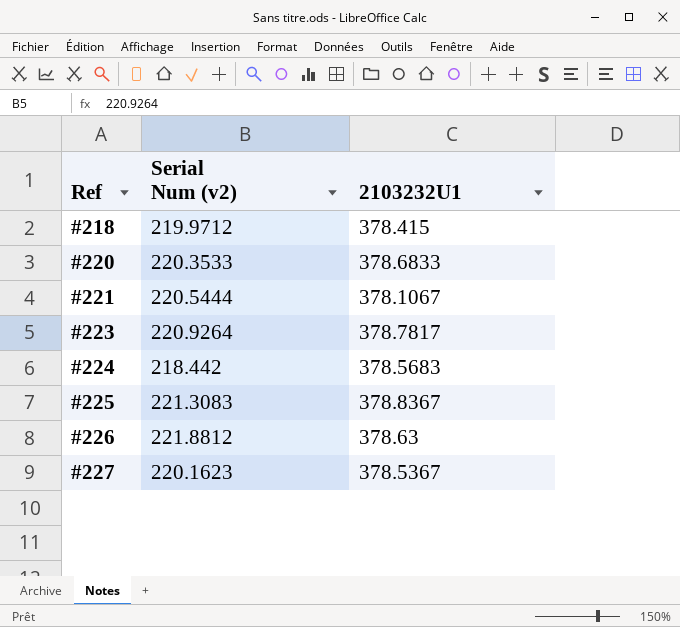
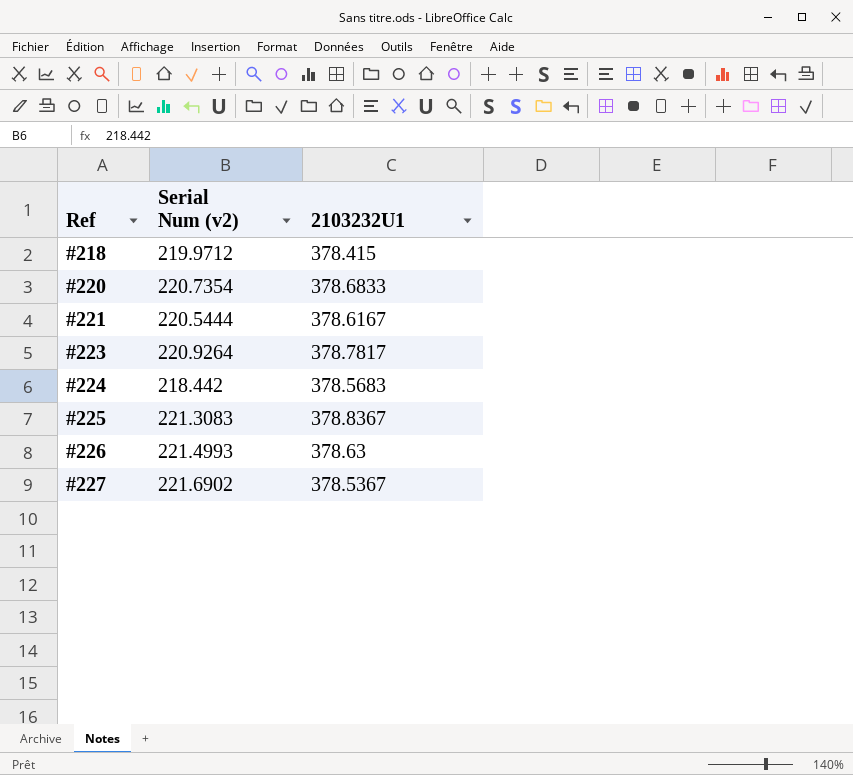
#220 | Serial Num (v2): 220.3533 -> 220.7354
#221 | 2103232U1: 378.1067 -> 378.6167
#226 | Serial Num (v2): 221.8812 -> 221.4993
#227 | Serial Num (v2): 220.1623 -> 221.6902

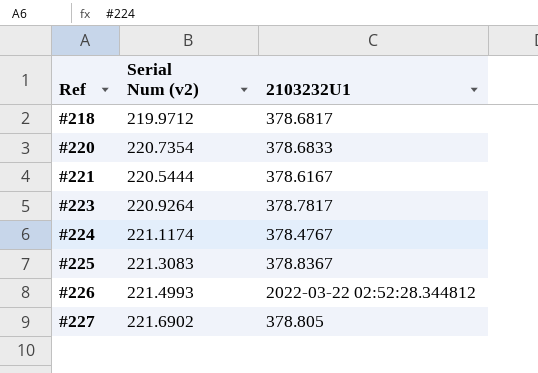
#218 | 2103232U1: 378.415 -> 378.6817
#224 | Serial Num (v2): 218.442 -> 221.1174
#224 | 2103232U1: 378.5683 -> 378.4767
#226 | 2103232U1: 378.63 -> 2022-03-22 02:52:28.344812
#227 | 2103232U1: 378.5367 -> 378.805

